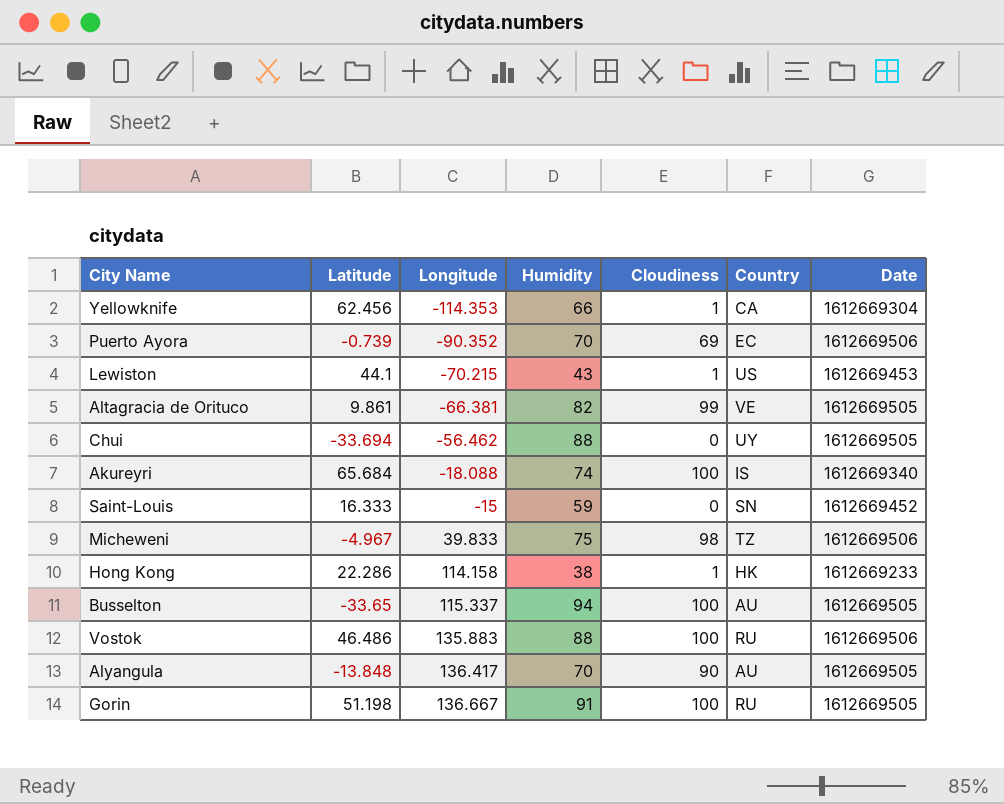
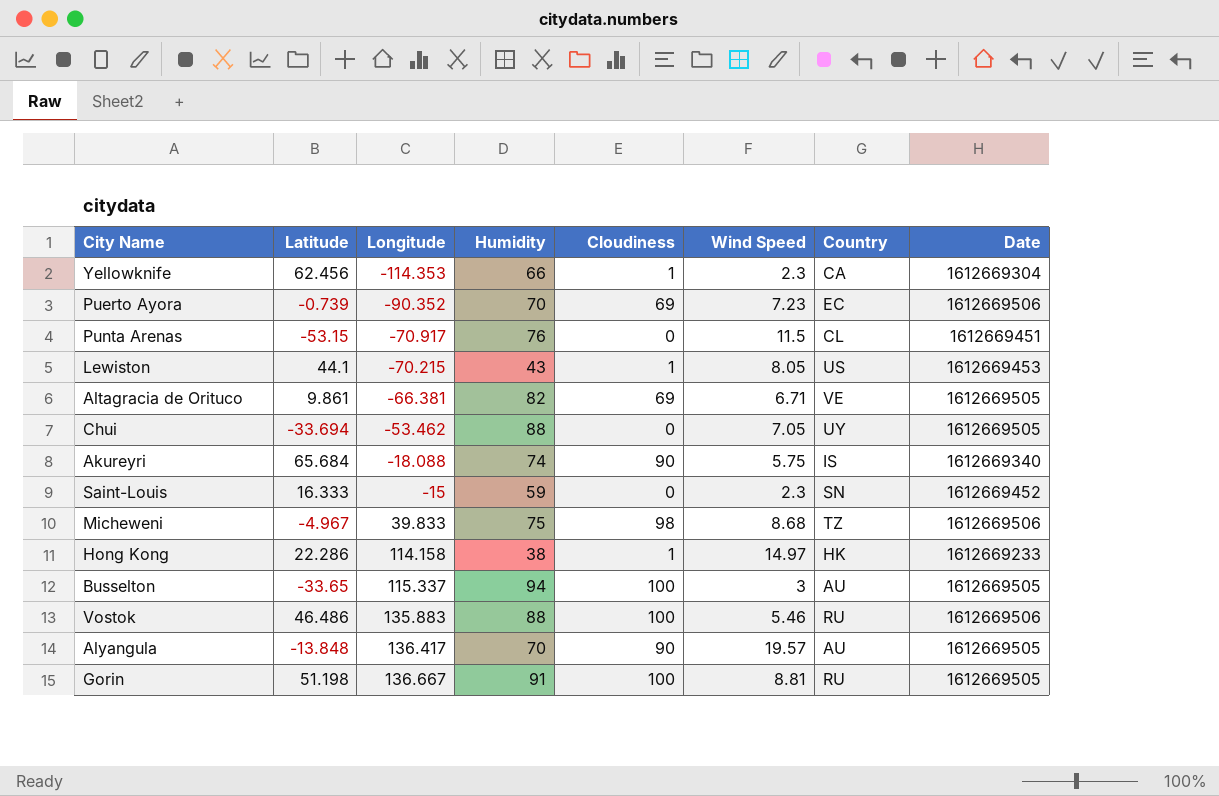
column Wind Speed | position: none -> 6
row Punta Arenas: none -> -53.15 | -70.917 | 76 | 0 | 11.5 | CL | 1612669451
Altagracia de Orituco | Cloudiness: 99 -> 69
Chui | Longitude: -56.462 -> -53.462
Akureyri | Cloudiness: 100 -> 90

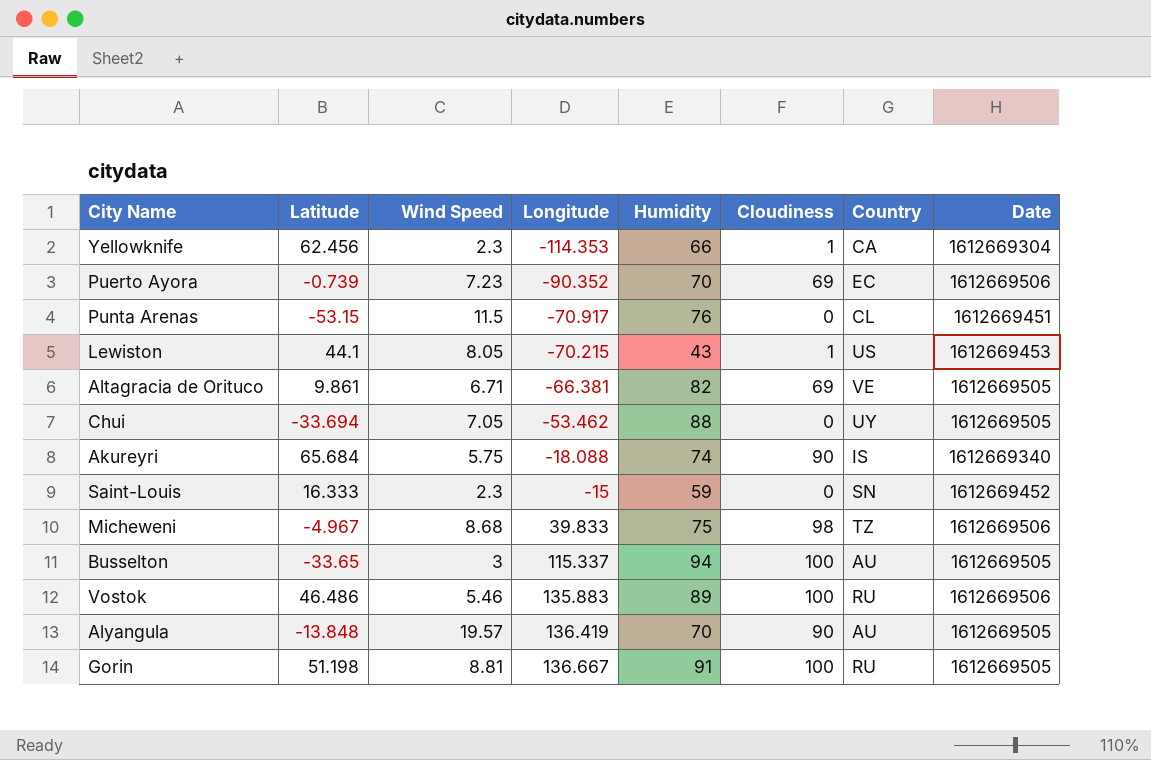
column Wind Speed | position: 6 -> 3
row Hong Kong: 22.286 | 114.158 | 38 | 1 | 14.97 | HK | 1612669233 -> none
Vostok | Humidity: 88 -> 89
Alyangula | Longitude: 136.417 -> 136.419

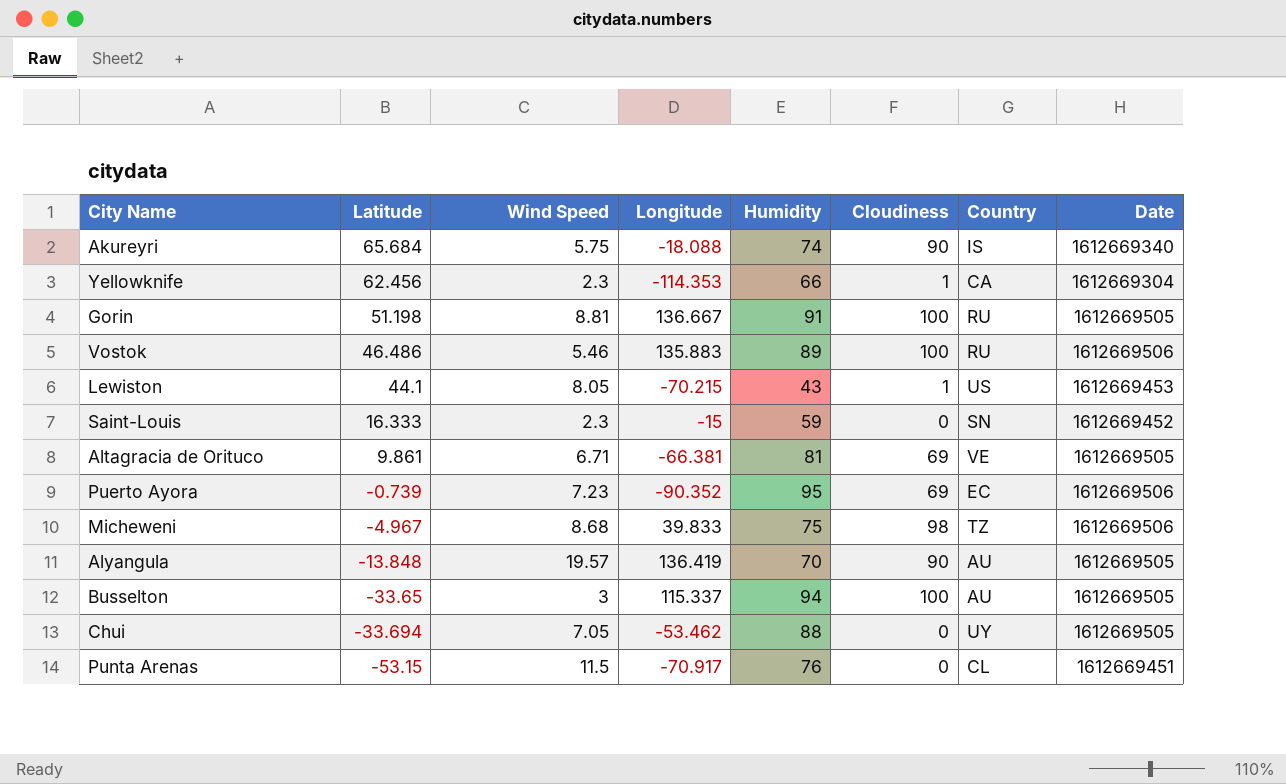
row order: Longitude ascending -> Latitude descending
Altagracia de Orituco | Humidity: 82 -> 81
Puerto Ayora | Humidity: 70 -> 95

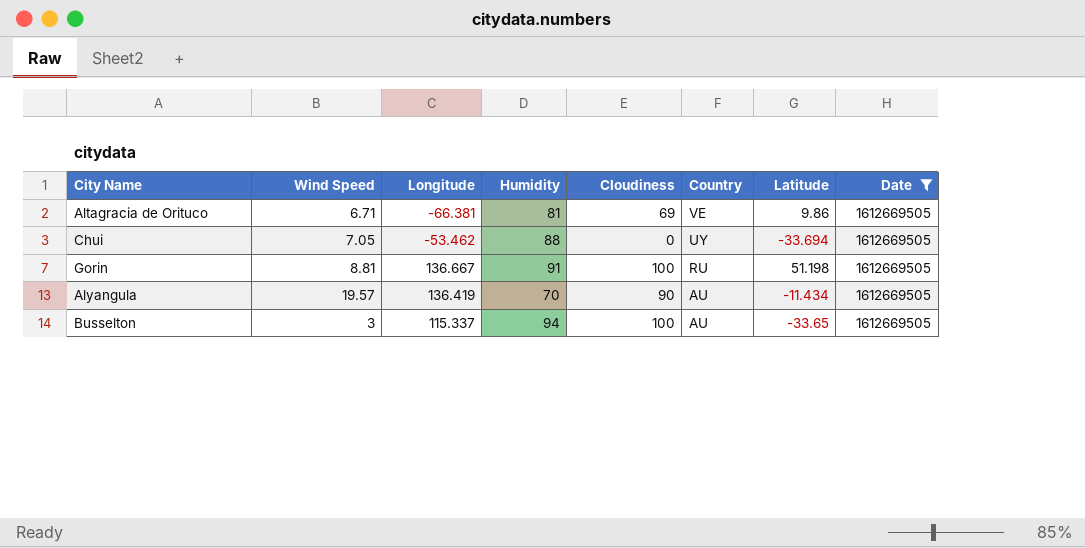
filter: none -> Date = 1612669505
row order: Latitude descending -> Country descending
column Latitude | position: 2 -> 7
Altagracia de Orituco | Latitude: 9.861 -> 9.86
Alyangula | Latitude: -13.848 -> -11.434

